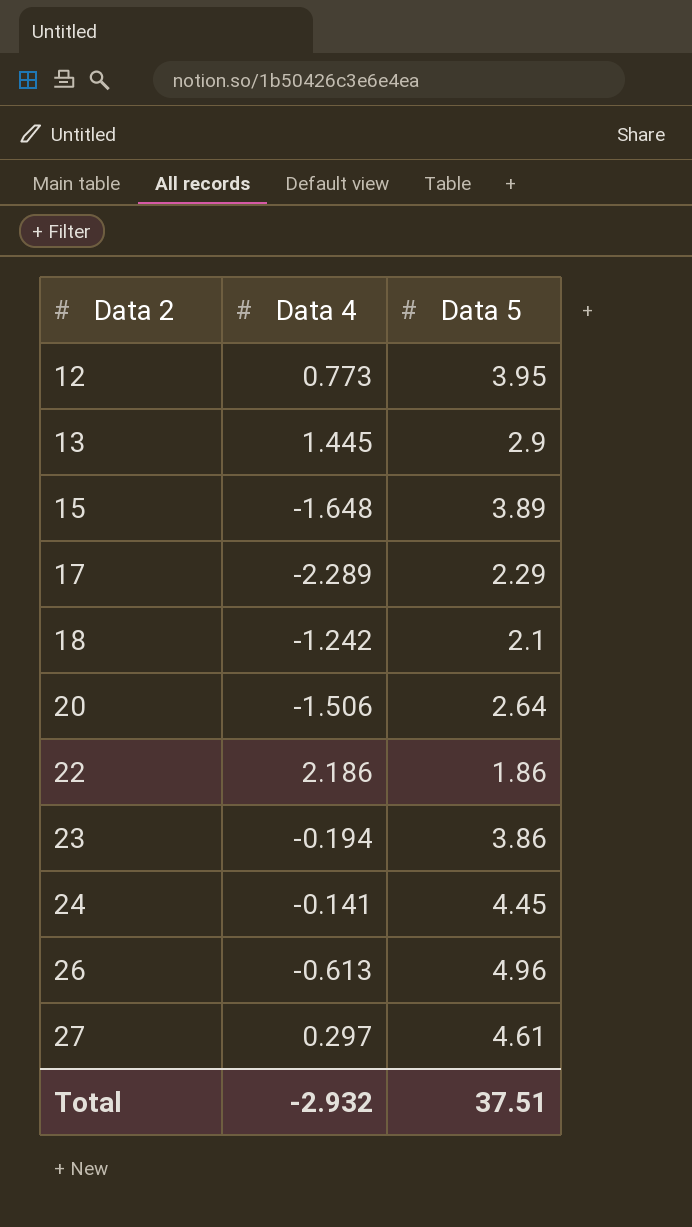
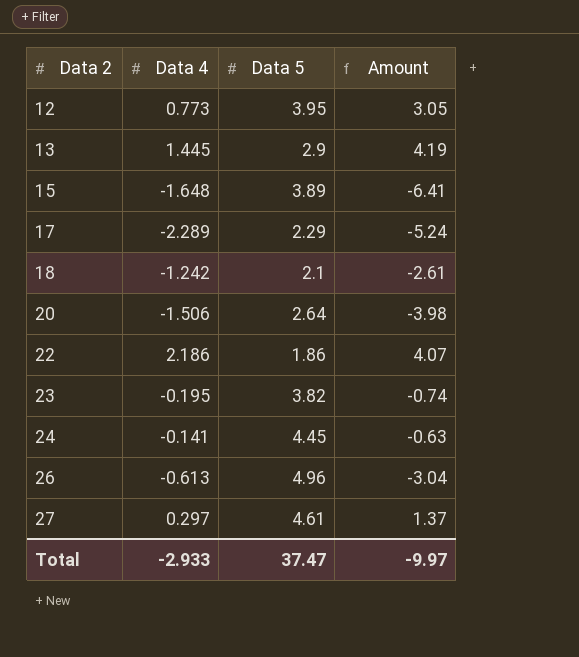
column Amount | formula: none -> [Data 4] * [Data 5]
23 | Data 4: -0.194 -> -0.195
23 | Data 5: 3.86 -> 3.82
Total | Data 4: -2.932 -> -2.933
Total | Data 5: 37.51 -> 37.47

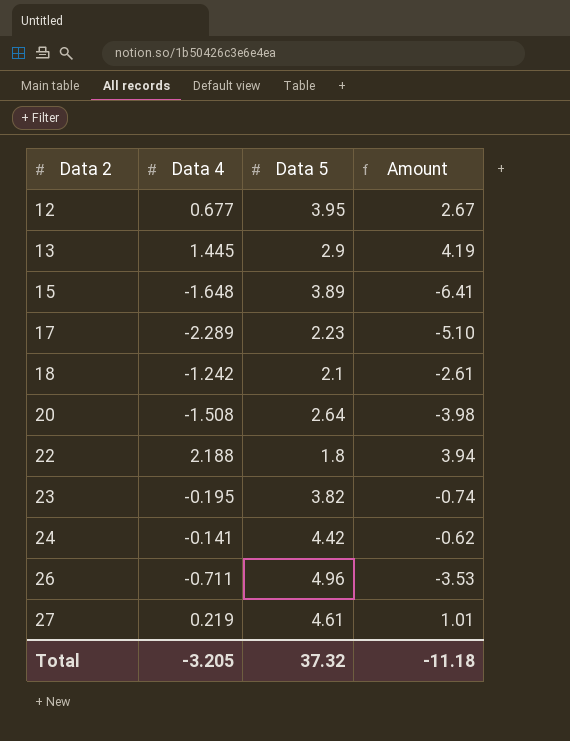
12 | Data 4: 0.773 -> 0.677
12 | Amount: 3.05 -> 2.67
17 | Data 5: 2.29 -> 2.23
17 | Amount: -5.24 -> -5.10
20 | Data 4: -1.506 -> -1.508
22 | Data 4: 2.186 -> 2.188
22 | Data 5: 1.86 -> 1.8
22 | Amount: 4.07 -> 3.94
24 | Data 5: 4.45 -> 4.42
24 | Amount: -0.63 -> -0.62
26 | Data 4: -0.613 -> -0.711
26 | Amount: -3.04 -> -3.53
27 | Data 4: 0.297 -> 0.219
27 | Amount: 1.37 -> 1.01
Total | Data 4: -2.933 -> -3.205
Total | Data 5: 37.47 -> 37.32
Total | Amount: -9.97 -> -11.18

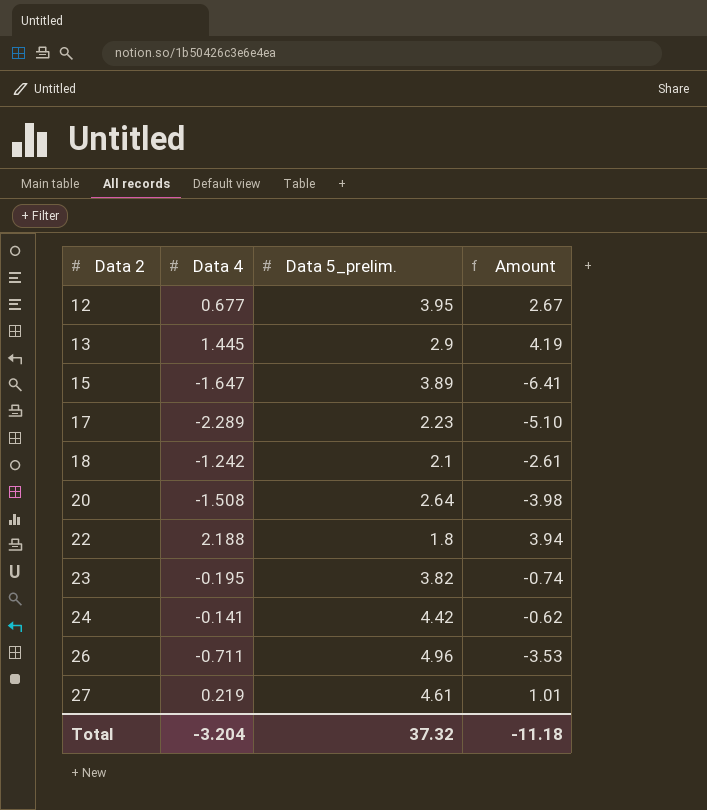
column name: Data 5 -> Data 5_prelim.
15 | Data 4: -1.648 -> -1.647
Total | Data 4: -3.205 -> -3.204

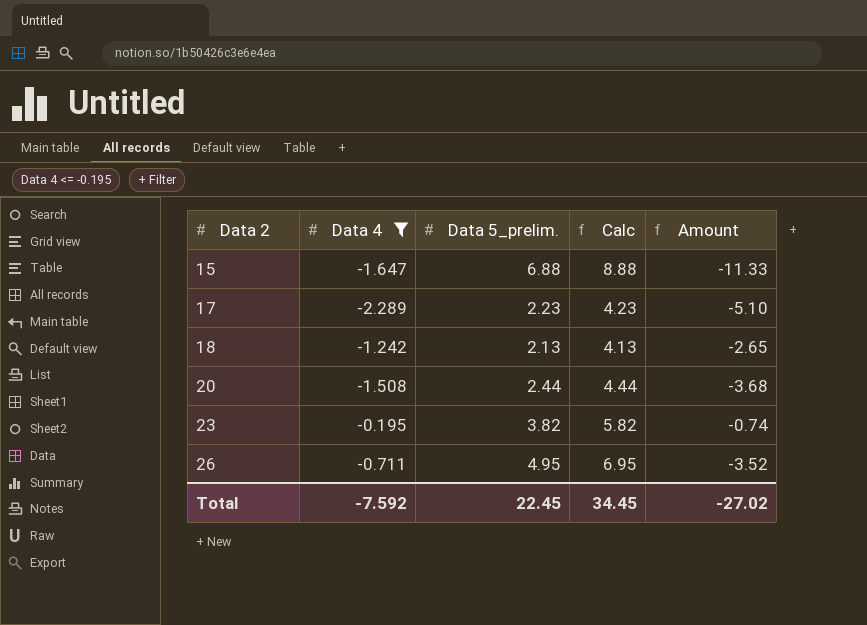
filter: none -> Data 4 <= -0.195
column Calc | formula: none -> [Data 5_prelim.] + 2
15 | Data 5_prelim.: 3.89 -> 6.88
15 | Amount: -6.41 -> -11.33
18 | Data 5_prelim.: 2.1 -> 2.13
18 | Amount: -2.61 -> -2.65
20 | Data 5_prelim.: 2.64 -> 2.44
20 | Amount: -3.98 -> -3.68
26 | Data 5_prelim.: 4.96 -> 4.95
26 | Amount: -3.53 -> -3.52
Total | Data 4: -3.204 -> -7.592
Total | Data 5_prelim.: 37.32 -> 22.45
Total | Amount: -11.18 -> -27.02

